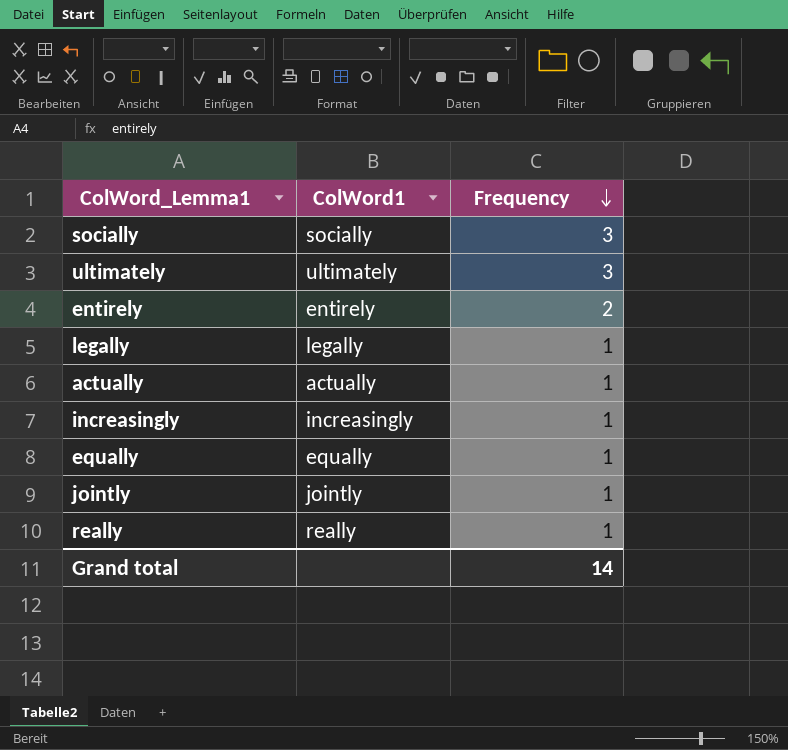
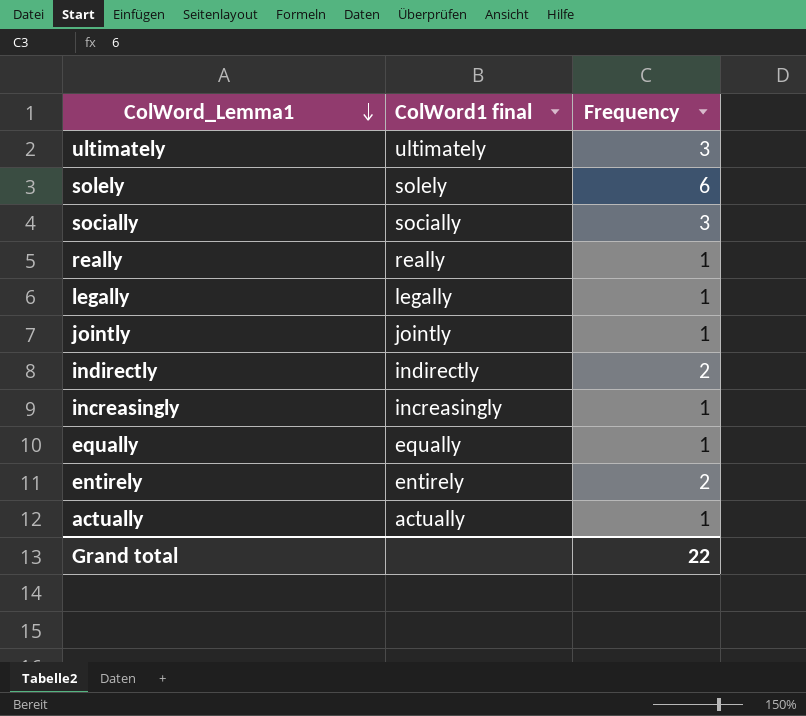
row order: Frequency descending -> ColWord_Lemma1 descending
column name: ColWord1 -> ColWord1 final
row solely: none -> solely | 6
row indirectly: none -> indirectly | 2
Grand total | Frequency: 14 -> 22

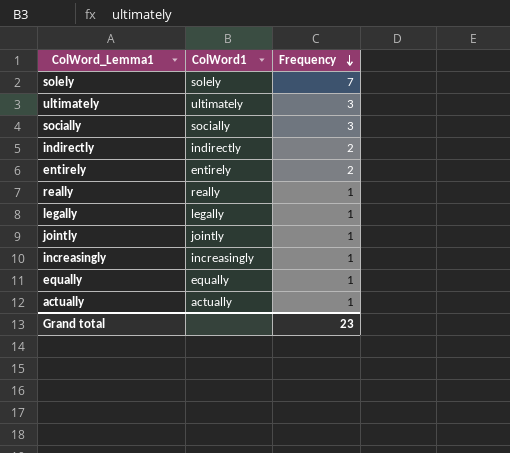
row order: ColWord_Lemma1 descending -> Frequency descending
column name: ColWord1 final -> ColWord1
solely | Frequency: 6 -> 7
Grand total | Frequency: 22 -> 23

